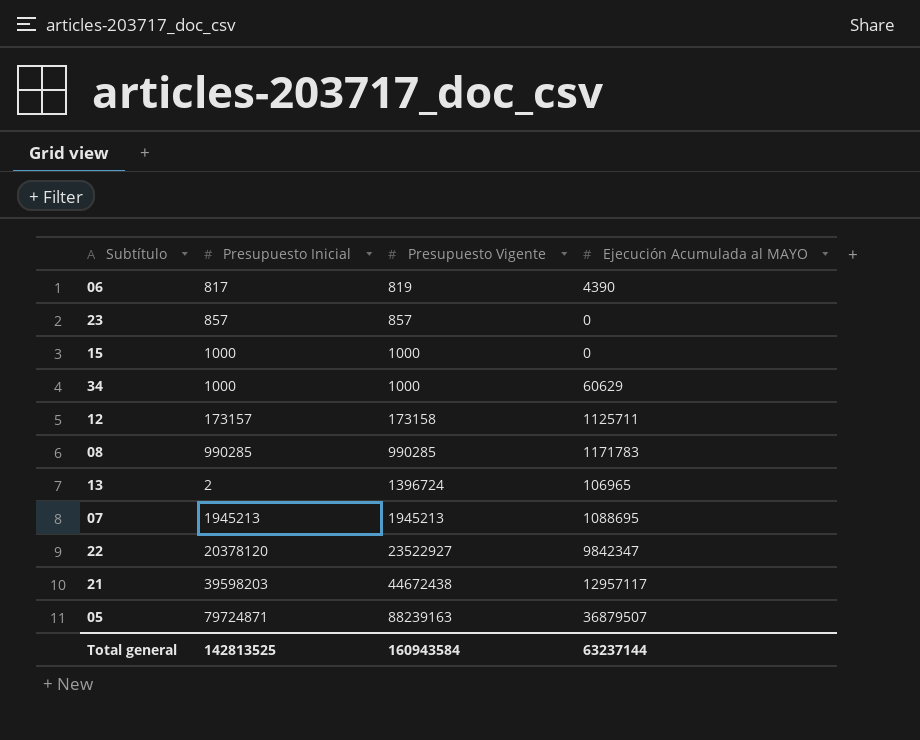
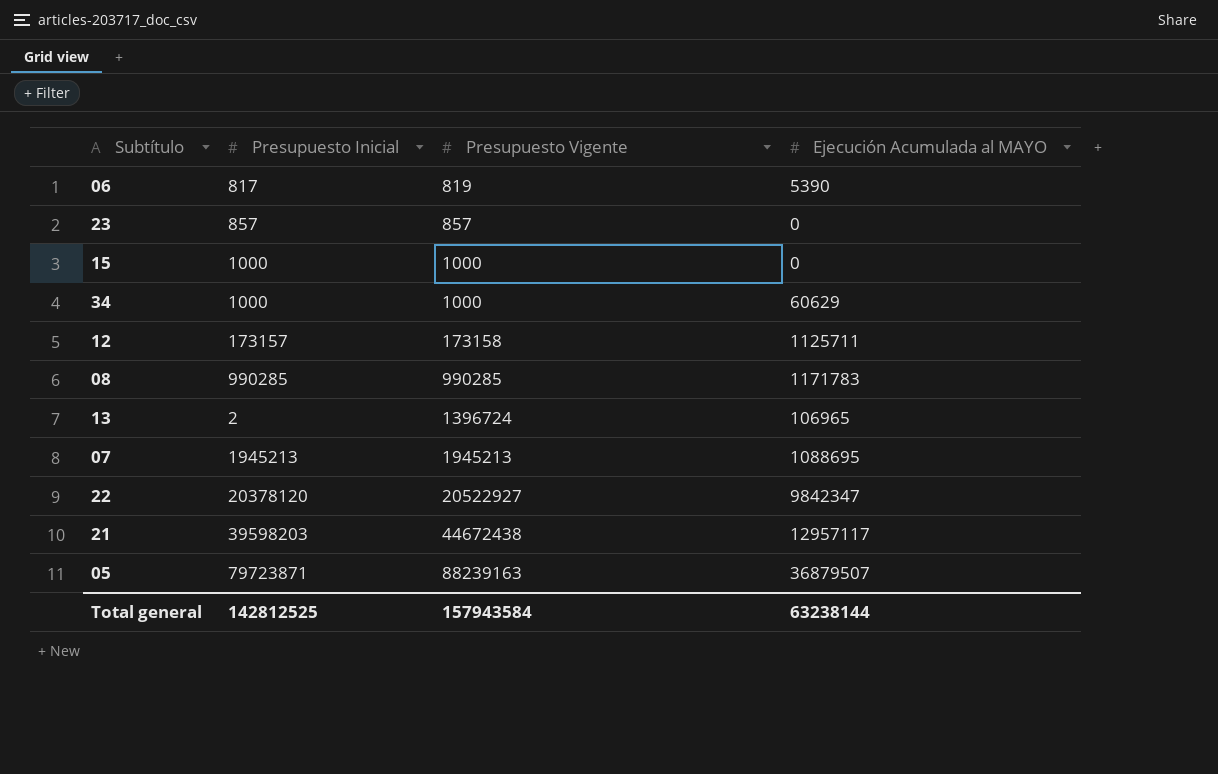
06 | Ejecución Acumulada al MAYO: 4390 -> 5390
22 | Presupuesto Vigente: 23522927 -> 20522927
05 | Presupuesto Inicial: 79724871 -> 79723871
Total general | Presupuesto Inicial: 142813525 -> 142812525
Total general | Presupuesto Vigente: 160943584 -> 157943584
Total general | Ejecución Acumulada al MAYO: 63237144 -> 63238144

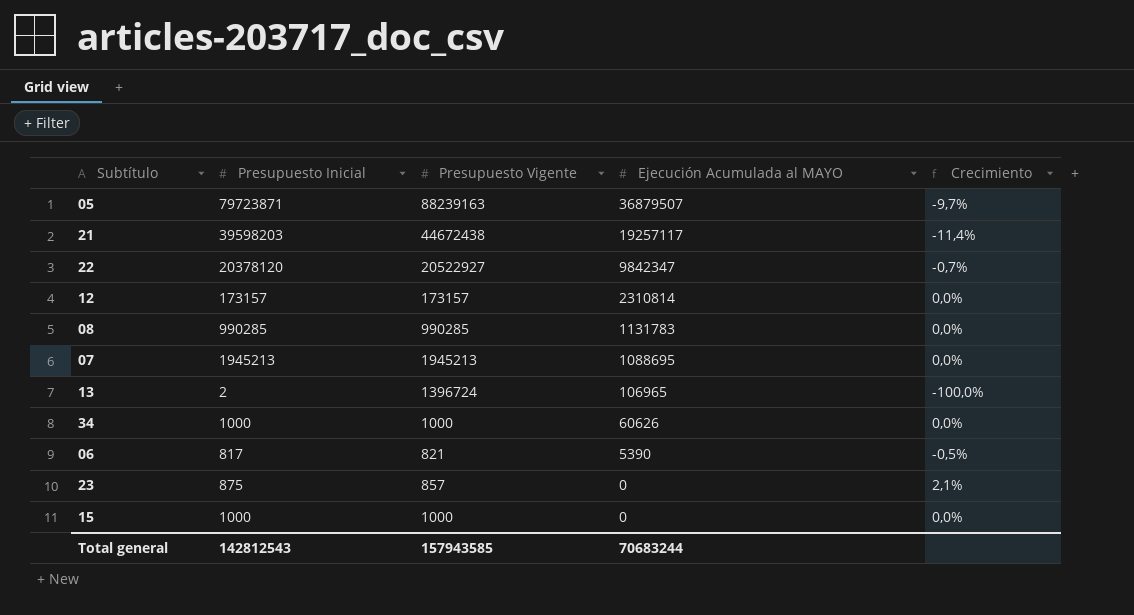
row order: Presupuesto Vigente ascending -> Ejecución Acumulada al MAYO descending
column Crecimiento | formula: none -> ([Presupuesto Inicial] - [Presupuesto Vigente]) / [Presupuesto Vigente]
21 | Ejecución Acumulada al MAYO: 12957117 -> 19257117
12 | Presupuesto Vigente: 173158 -> 173157
12 | Ejecución Acumulada al MAYO: 1125711 -> 2310814
08 | Ejecución Acumulada al MAYO: 1171783 -> 1131783
34 | Ejecución Acumulada al MAYO: 60629 -> 60626
06 | Presupuesto Vigente: 819 -> 821
23 | Presupuesto Inicial: 857 -> 875
Total general | Presupuesto Inicial: 142812525 -> 142812543
Total general | Presupuesto Vigente: 157943584 -> 157943585
Total general | Ejecución Acumulada al MAYO: 63238144 -> 70683244

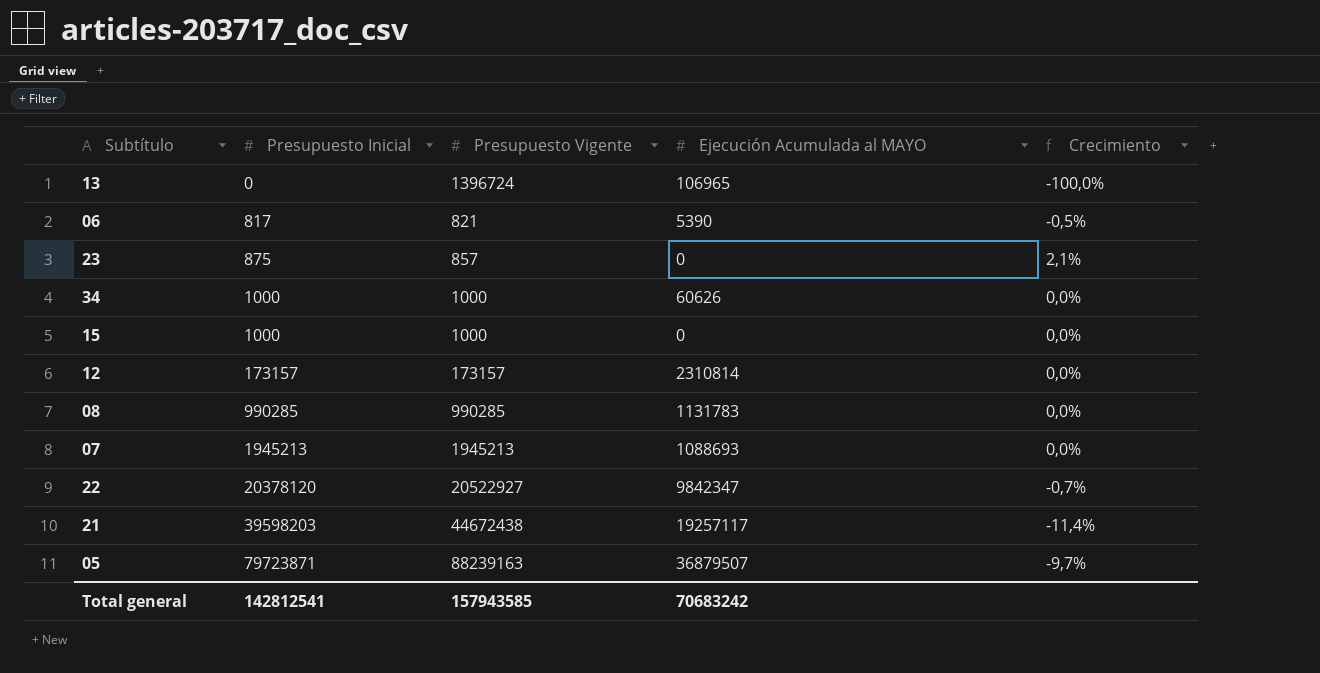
row order: Ejecución Acumulada al MAYO descending -> Presupuesto Inicial ascending
13 | Presupuesto Inicial: 2 -> 0
07 | Ejecución Acumulada al MAYO: 1088695 -> 1088693
Total general | Presupuesto Inicial: 142812543 -> 142812541
Total general | Ejecución Acumulada al MAYO: 70683244 -> 70683242

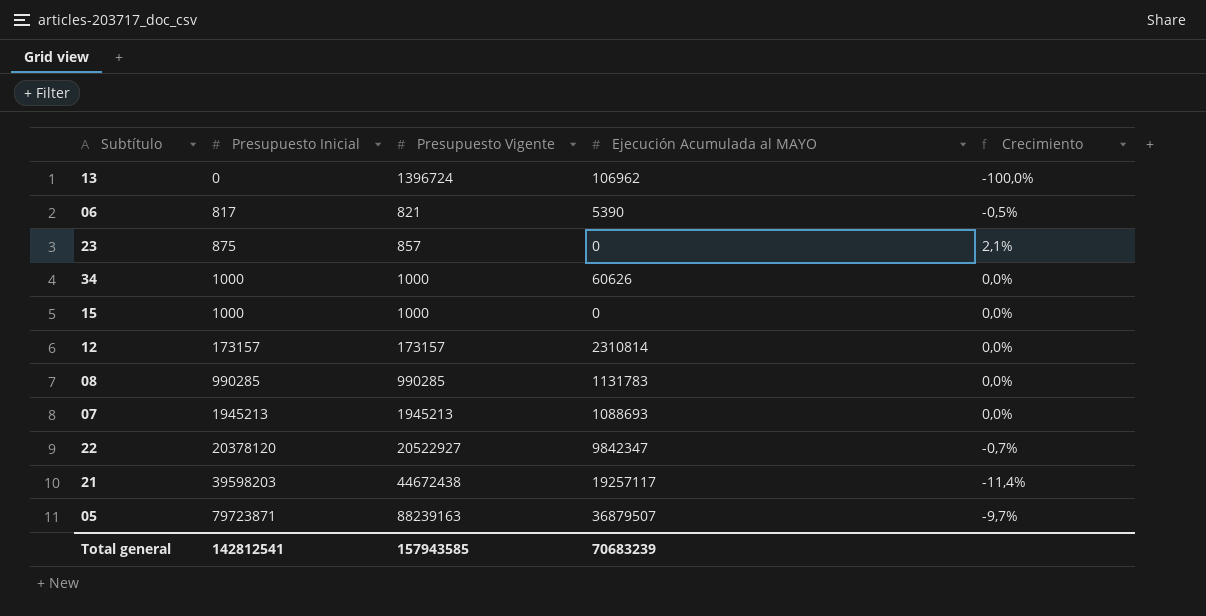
13 | Ejecución Acumulada al MAYO: 106965 -> 106962
Total general | Ejecución Acumulada al MAYO: 70683242 -> 70683239

